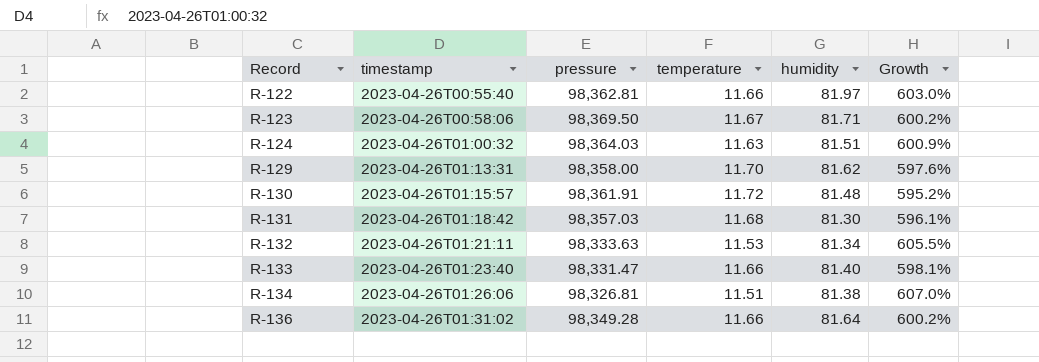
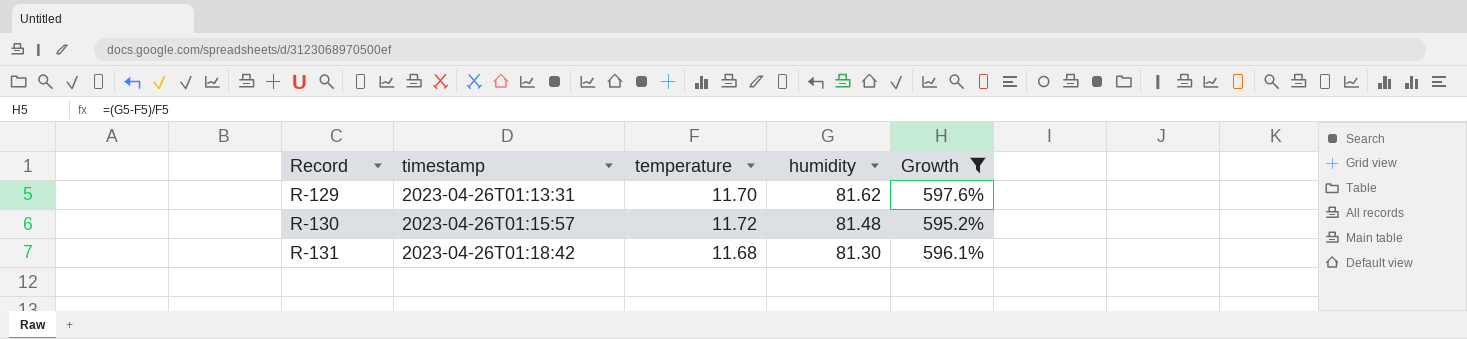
filter: none -> Growth <= 597.6%
column pressure | position: 3 -> none

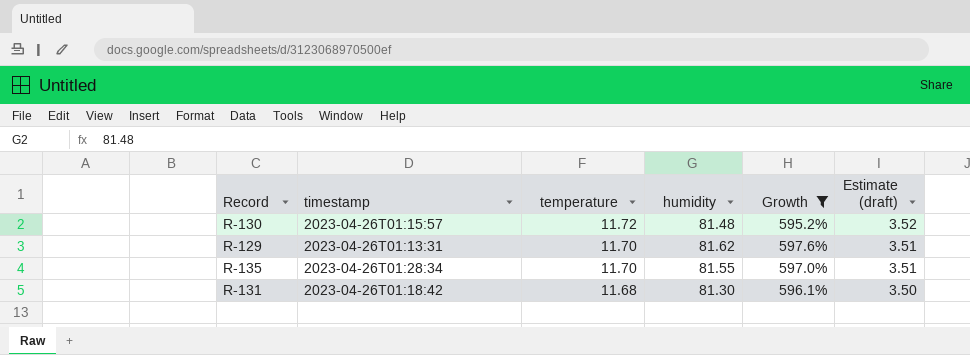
row order: Record ascending -> temperature descending
column Estimate (draft) | formula: none -> [temperature] * 0.3
row R-135: none -> 2023-04-26T01:28:34 | 11.70 | 81.55 | 597.0% | 3.51

